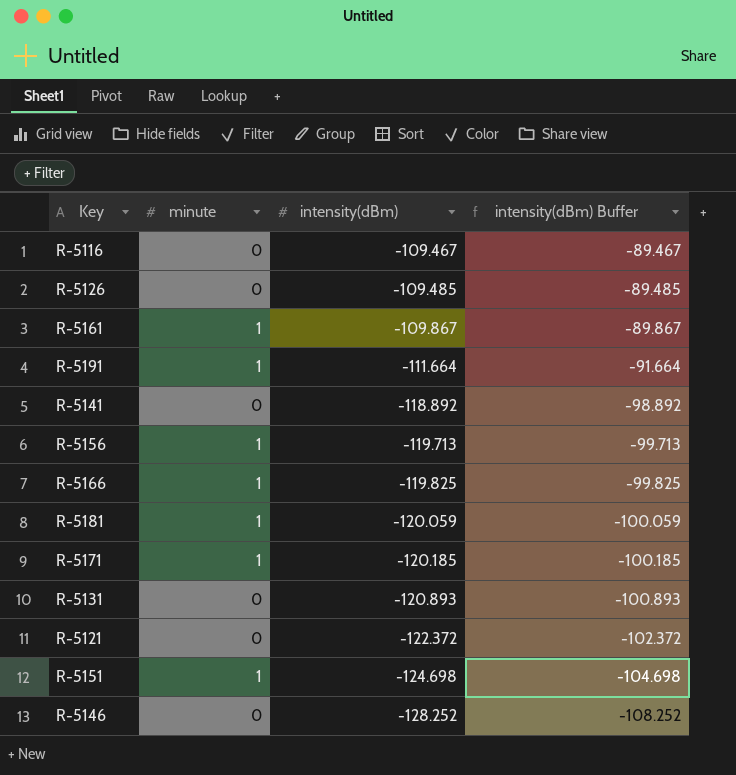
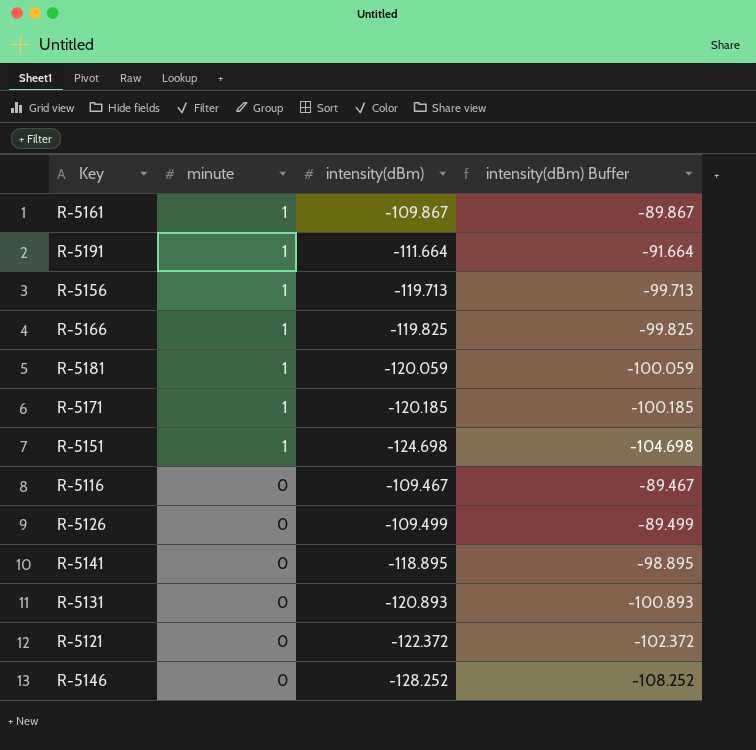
row order: intensity(dBm) descending -> minute descending
R-5126 | intensity(dBm): -109.485 -> -109.499
R-5126 | intensity(dBm) Buffer: -89.485 -> -89.499
R-5141 | intensity(dBm): -118.892 -> -118.895
R-5141 | intensity(dBm) Buffer: -98.892 -> -98.895

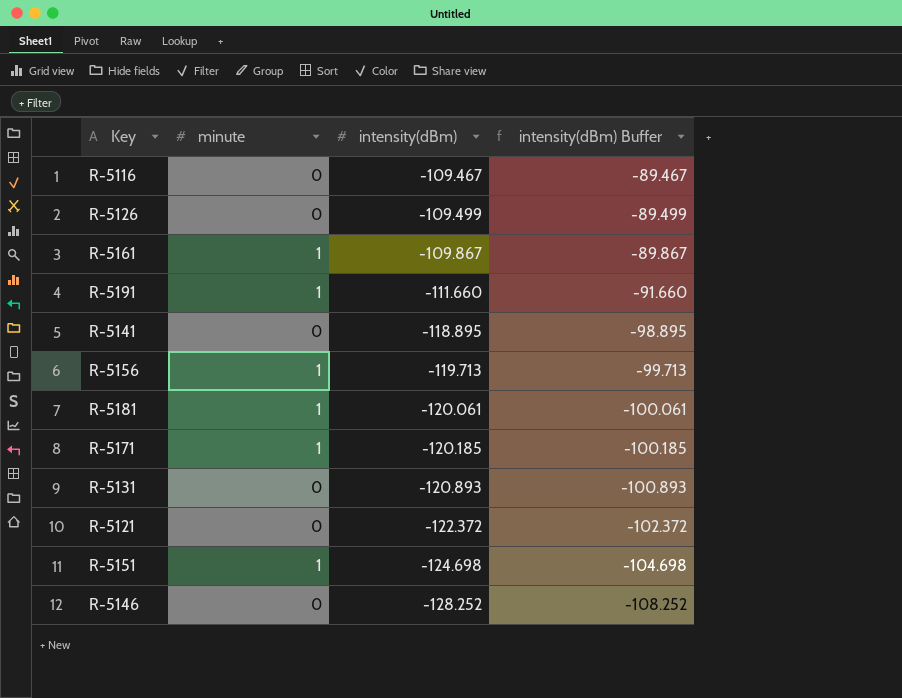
row order: minute descending -> intensity(dBm) descending
row R-5166: 1 | -119.825 | -99.825 -> none
R-5191 | intensity(dBm): -111.664 -> -111.660
R-5191 | intensity(dBm) Buffer: -91.664 -> -91.660
R-5181 | intensity(dBm): -120.059 -> -120.061
R-5181 | intensity(dBm) Buffer: -100.059 -> -100.061

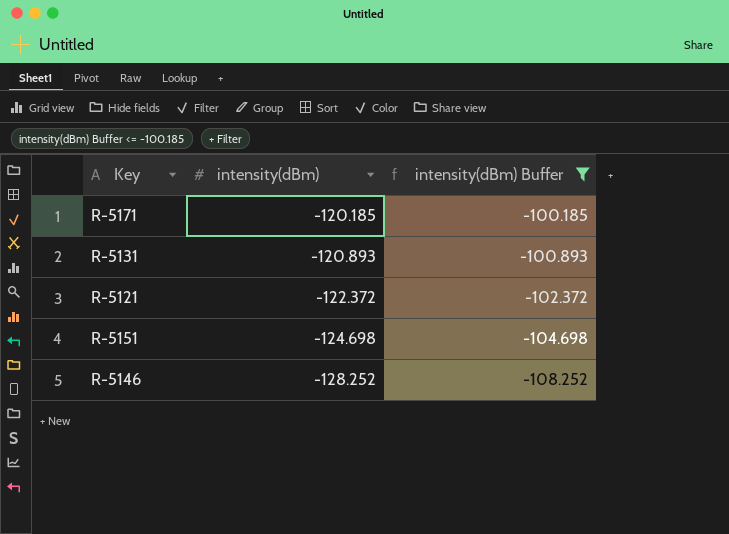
filter: none -> intensity(dBm) Buffer <= -100.185
column minute | position: 2 -> none

